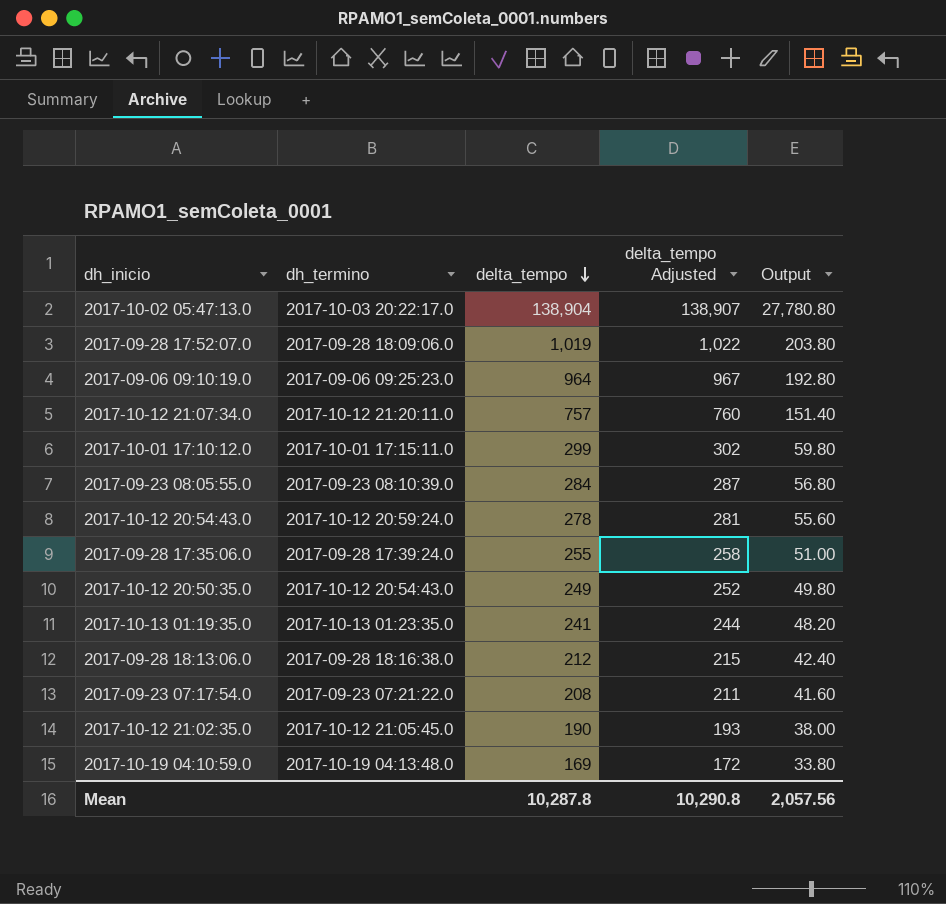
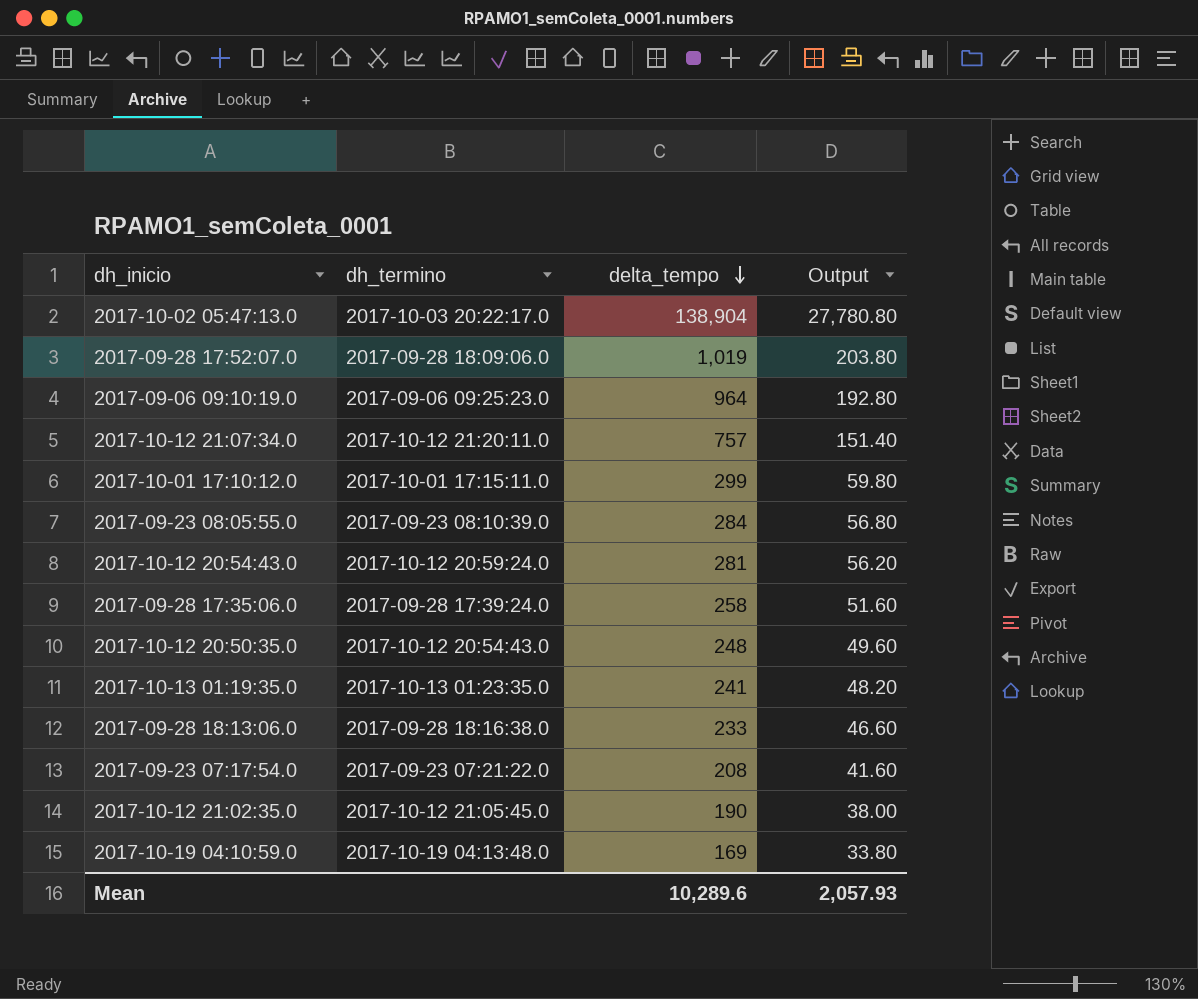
column delta_tempo Adjusted | formula: [delta_tempo] + 3 -> none
2017-10-12 20:54:43.0 | delta_tempo: 278 -> 281
2017-10-12 20:54:43.0 | Output: 55.60 -> 56.20
2017-09-28 17:35:06.0 | delta_tempo: 255 -> 258
2017-09-28 17:35:06.0 | Output: 51.00 -> 51.60
2017-10-12 20:50:35.0 | delta_tempo: 249 -> 248
2017-10-12 20:50:35.0 | Output: 49.80 -> 49.60
2017-09-28 18:13:06.0 | delta_tempo: 212 -> 233
2017-09-28 18:13:06.0 | Output: 42.40 -> 46.60
Mean | delta_tempo: 10,287.8 -> 10,289.6
Mean | Output: 2,057.56 -> 2,057.93

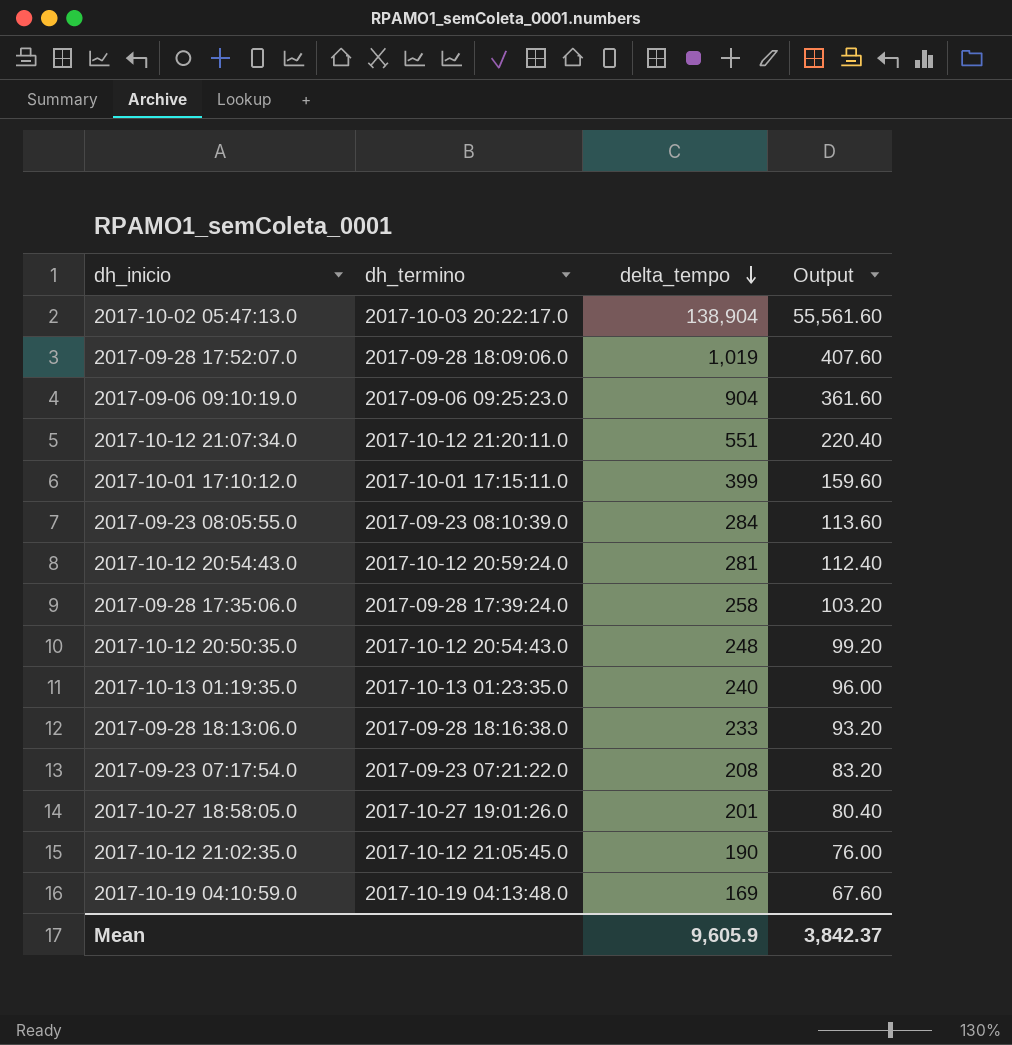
column Output | formula: [delta_tempo] * 0.2 -> [delta_tempo] * 0.4
2017-09-06 09:10:19.0 | delta_tempo: 964 -> 904
2017-10-12 21:07:34.0 | delta_tempo: 757 -> 551
2017-10-01 17:10:12.0 | delta_tempo: 299 -> 399
2017-10-13 01:19:35.0 | delta_tempo: 241 -> 240
row 2017-10-27 18:58:05.0: none -> 2017-10-27 19:01:26.0 | 201 | 80.40
Mean | delta_tempo: 10,289.6 -> 9,605.9
Mean | Output: 2,057.93 -> 3,842.37

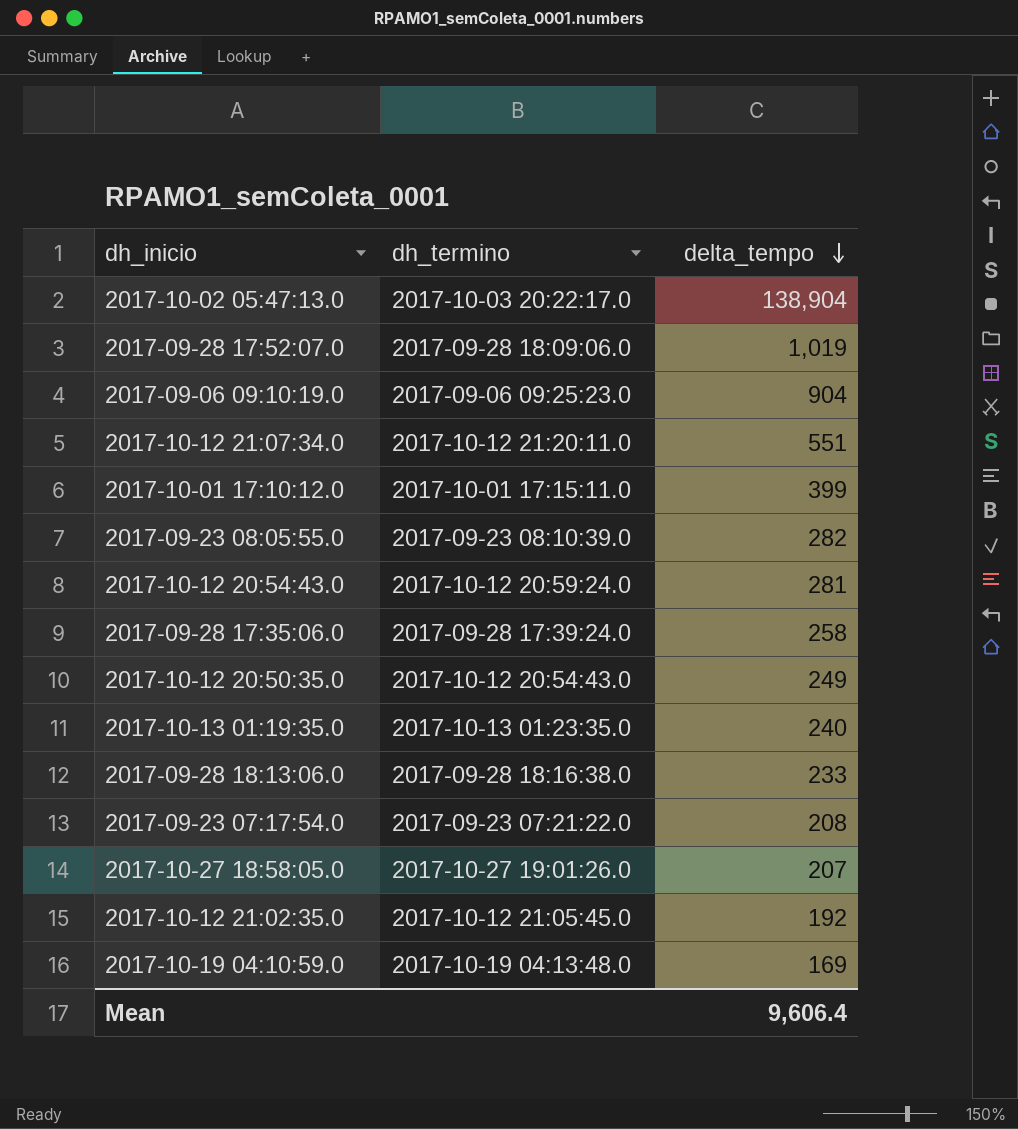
column Output | formula: [delta_tempo] * 0.4 -> none
2017-09-23 08:05:55.0 | delta_tempo: 284 -> 282
2017-10-12 20:50:35.0 | delta_tempo: 248 -> 249
2017-10-27 18:58:05.0 | delta_tempo: 201 -> 207
2017-10-12 21:02:35.0 | delta_tempo: 190 -> 192
Mean | delta_tempo: 9,605.9 -> 9,606.4

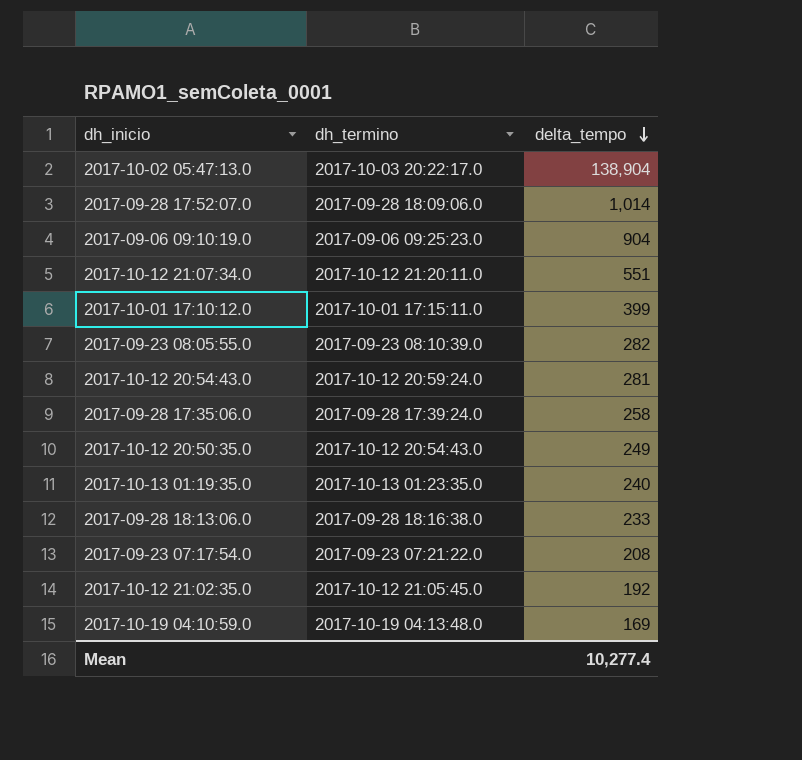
row 2017-10-27 18:58:05.0: 2017-10-27 19:01:26.0 | 207 -> none
2017-09-28 17:52:07.0 | delta_tempo: 1,019 -> 1,014
Mean | delta_tempo: 9,606.4 -> 10,277.4

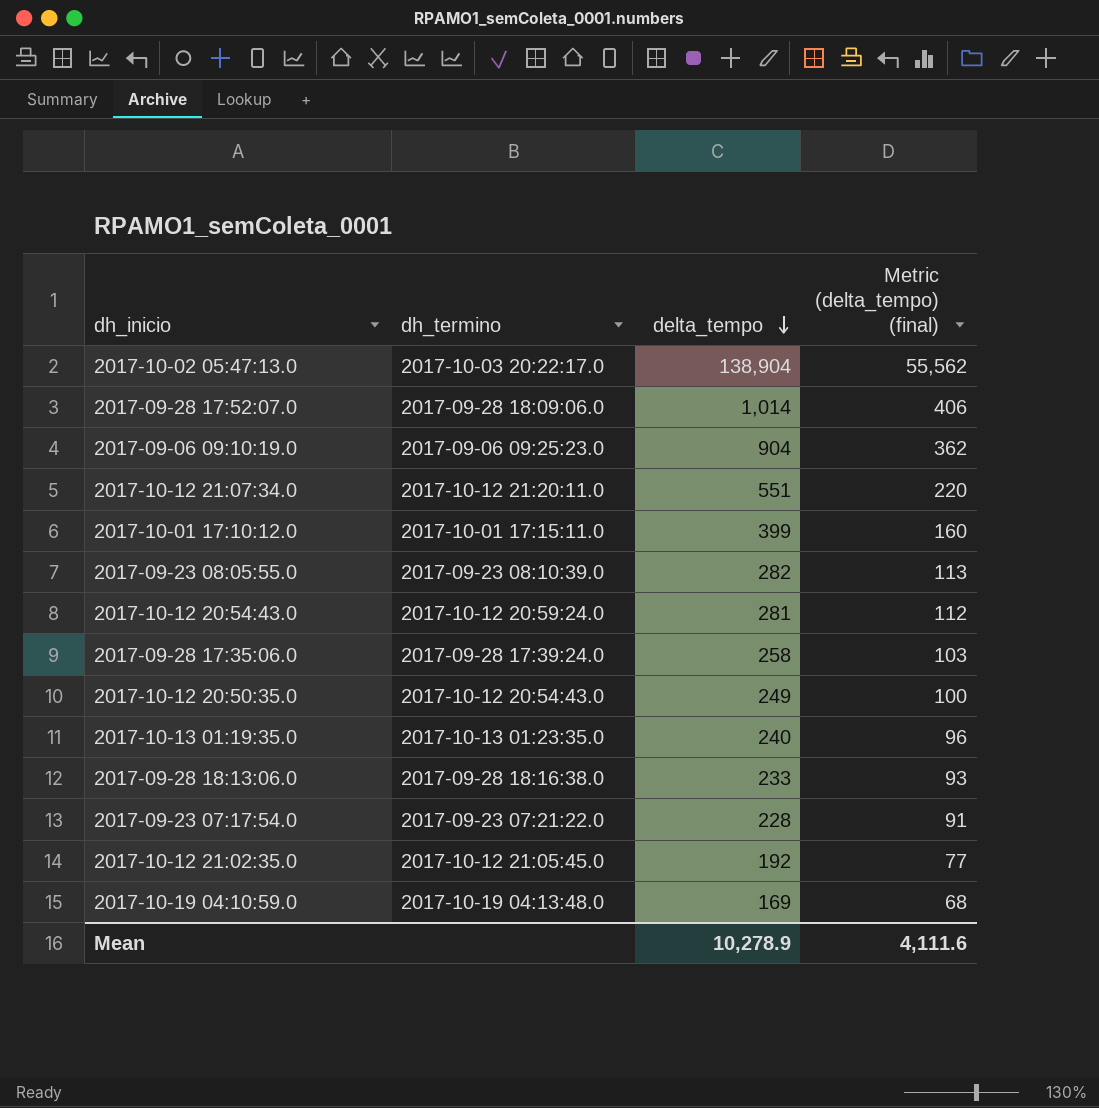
column Metric (delta_tempo) (final) | formula: none -> [delta_tempo] * 0.4
2017-09-23 07:17:54.0 | delta_tempo: 208 -> 228
Mean | delta_tempo: 10,277.4 -> 10,278.9

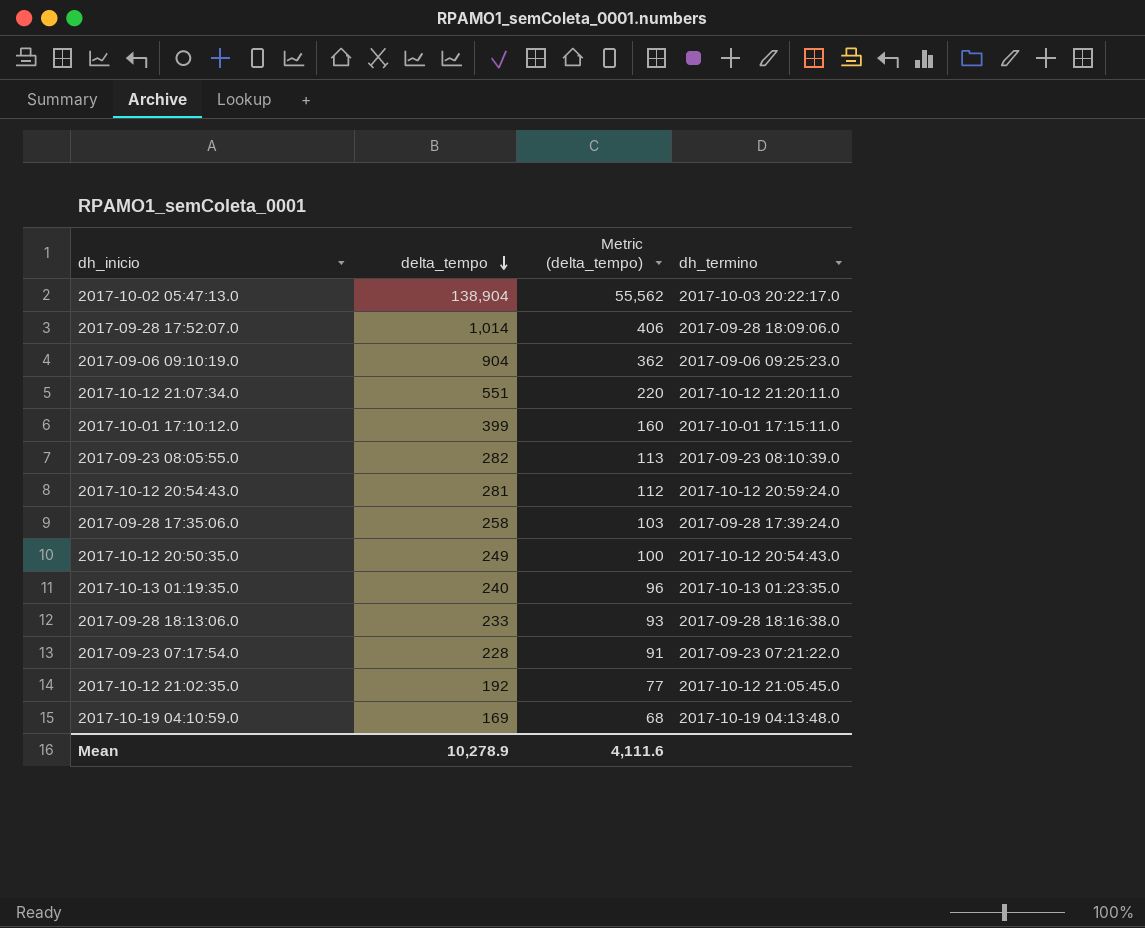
column name: Metric (delta_tempo) (final) -> Metric (delta_tempo)
column dh_termino | position: 2 -> 4

